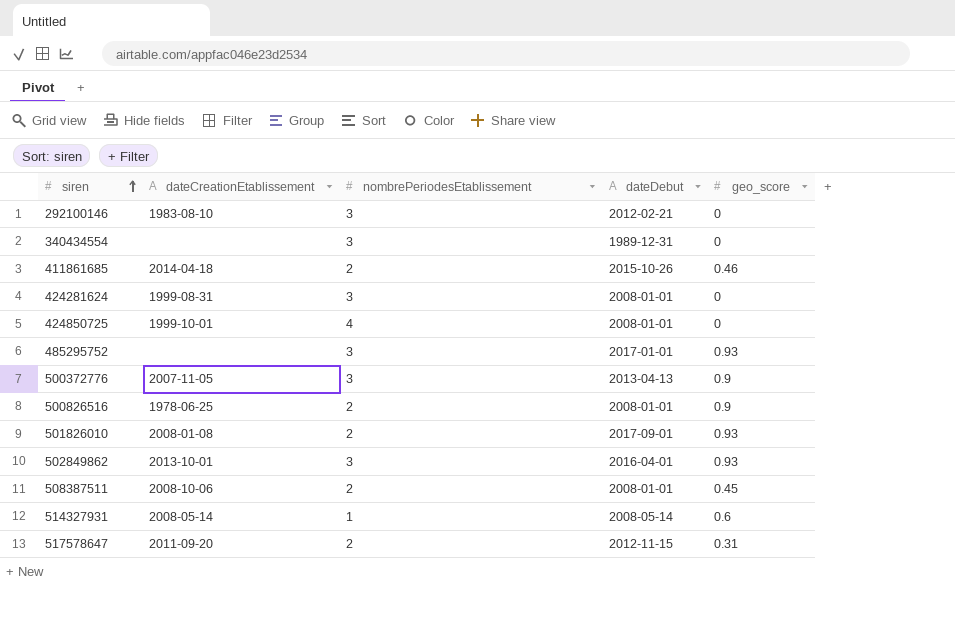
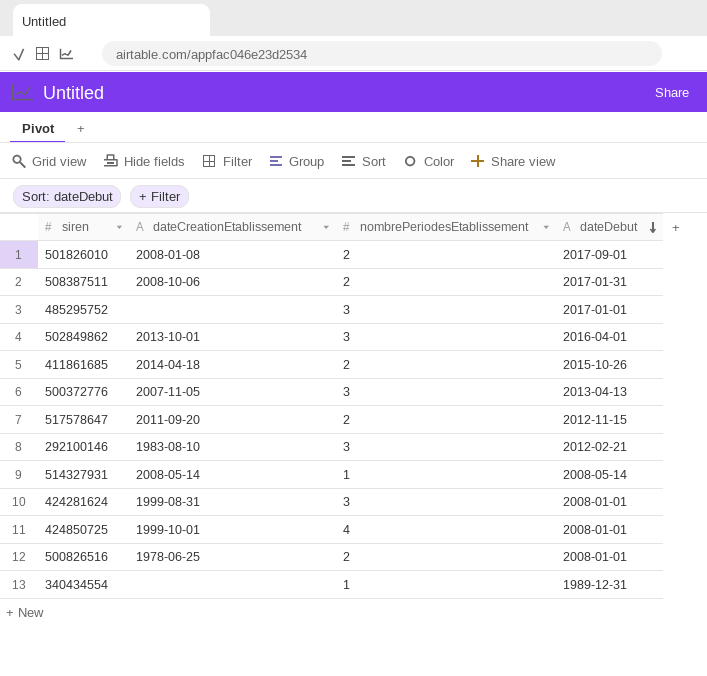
row order: siren ascending -> dateDebut descending
column geo_score | position: 5 -> none
508387511 | dateDebut: 2008-01-01 -> 2017-01-31
340434554 | nombrePeriodesEtablissement: 3 -> 1

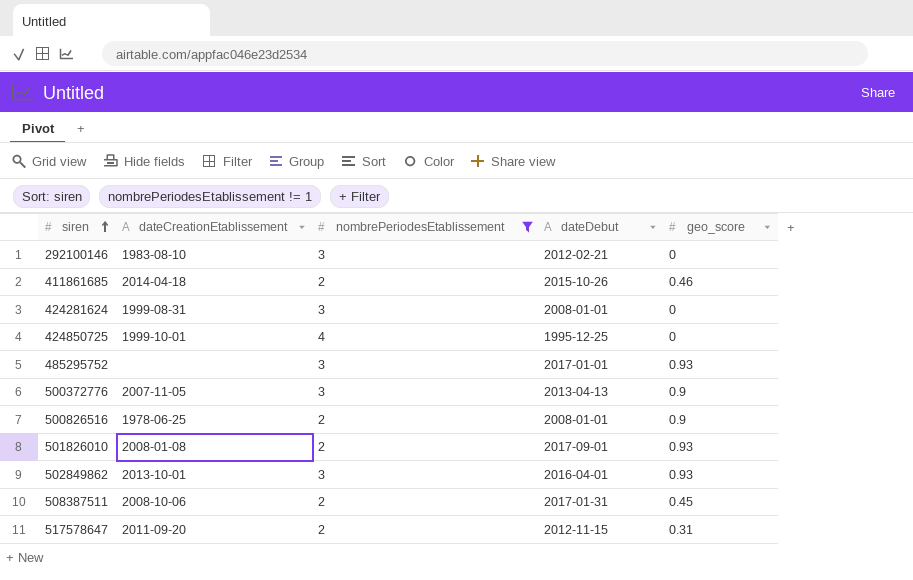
filter: none -> nombrePeriodesEtablissement != 1
row order: dateDebut descending -> siren ascending
column geo_score | position: none -> 5
424850725 | dateDebut: 2008-01-01 -> 1995-12-25

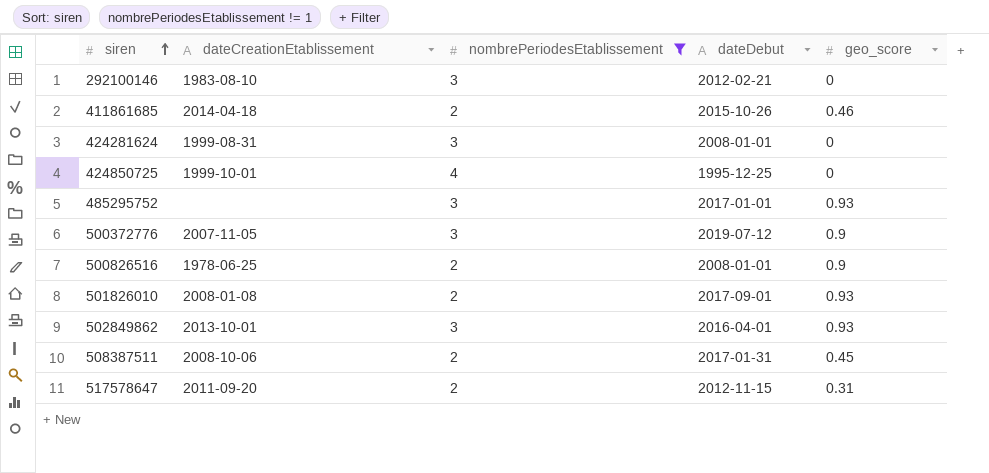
500372776 | dateDebut: 2013-04-13 -> 2019-07-12

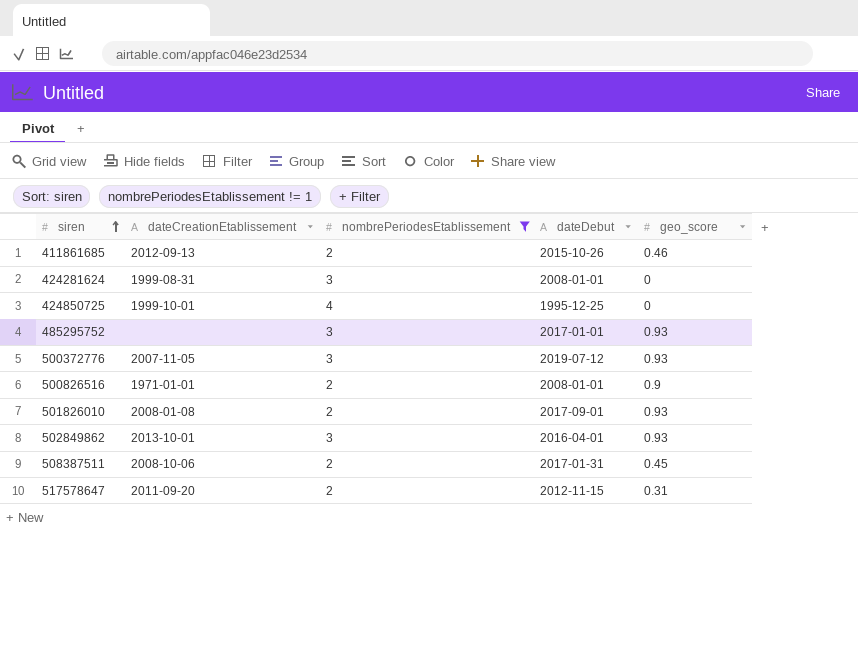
row 292100146: 1983-08-10 | 3 | 2012-02-21 | 0 -> none
411861685 | dateCreationEtablissement: 2014-04-18 -> 2012-09-13
500372776 | geo_score: 0.9 -> 0.93
500826516 | dateCreationEtablissement: 1978-06-25 -> 1971-01-01

